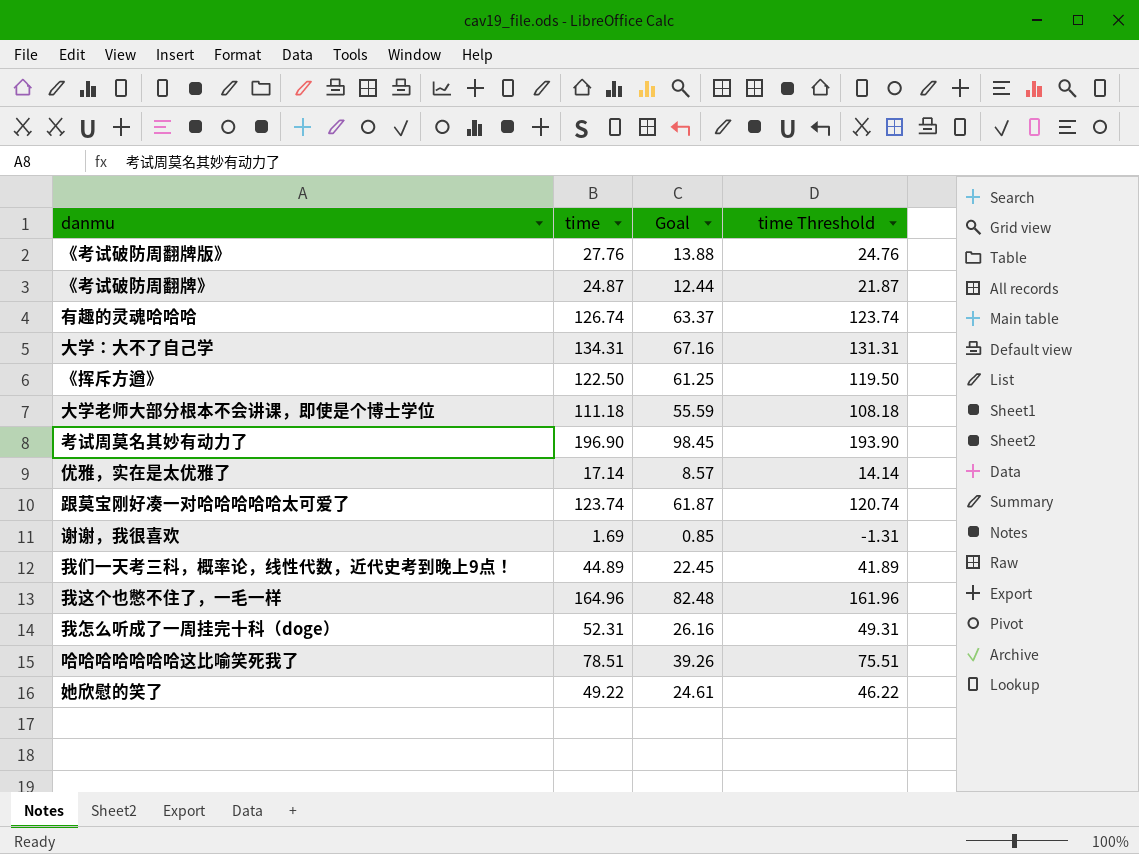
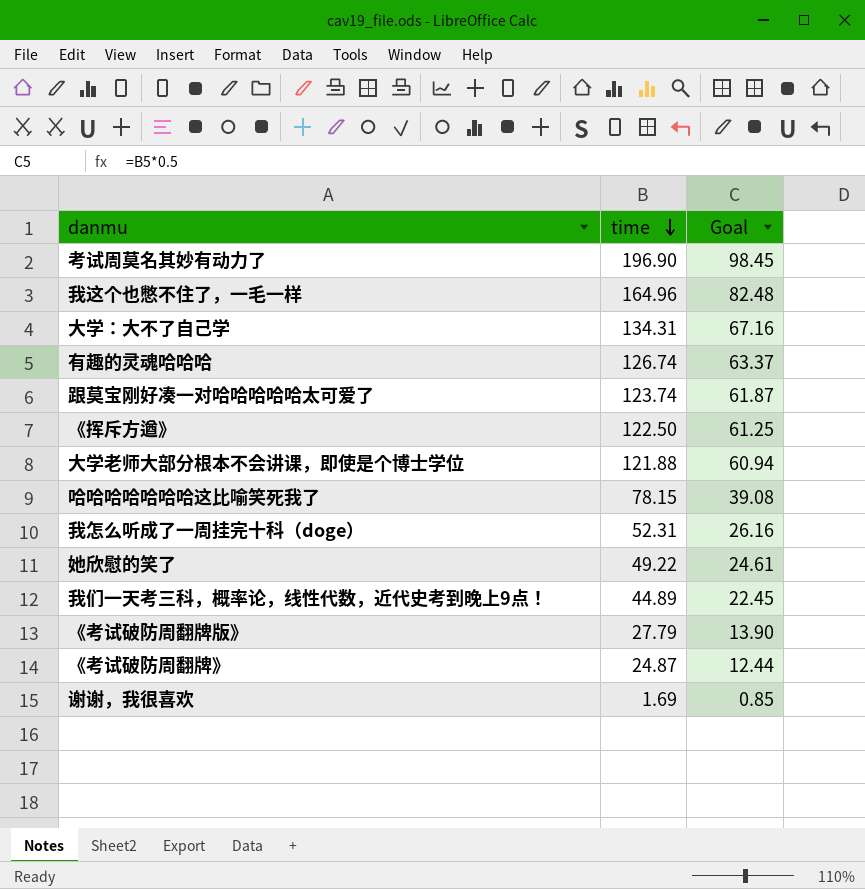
row order: none -> time descending
column time Threshold | formula: [time] - 3 -> none
row 优雅，实在是太优雅了: 17.14 | 8.57 | 14.14 -> none
大学老师大部分根本不会讲课，即使是个博士学位 | time: 111.18 -> 121.88
大学老师大部分根本不会讲课，即使是个博士学位 | Goal: 55.59 -> 60.94
哈哈哈哈哈哈哈这比喻笑死我了 | time: 78.51 -> 78.15
哈哈哈哈哈哈哈这比喻笑死我了 | Goal: 39.26 -> 39.08
《考试破防周翻牌版》 | time: 27.76 -> 27.79
《考试破防周翻牌版》 | Goal: 13.88 -> 13.90

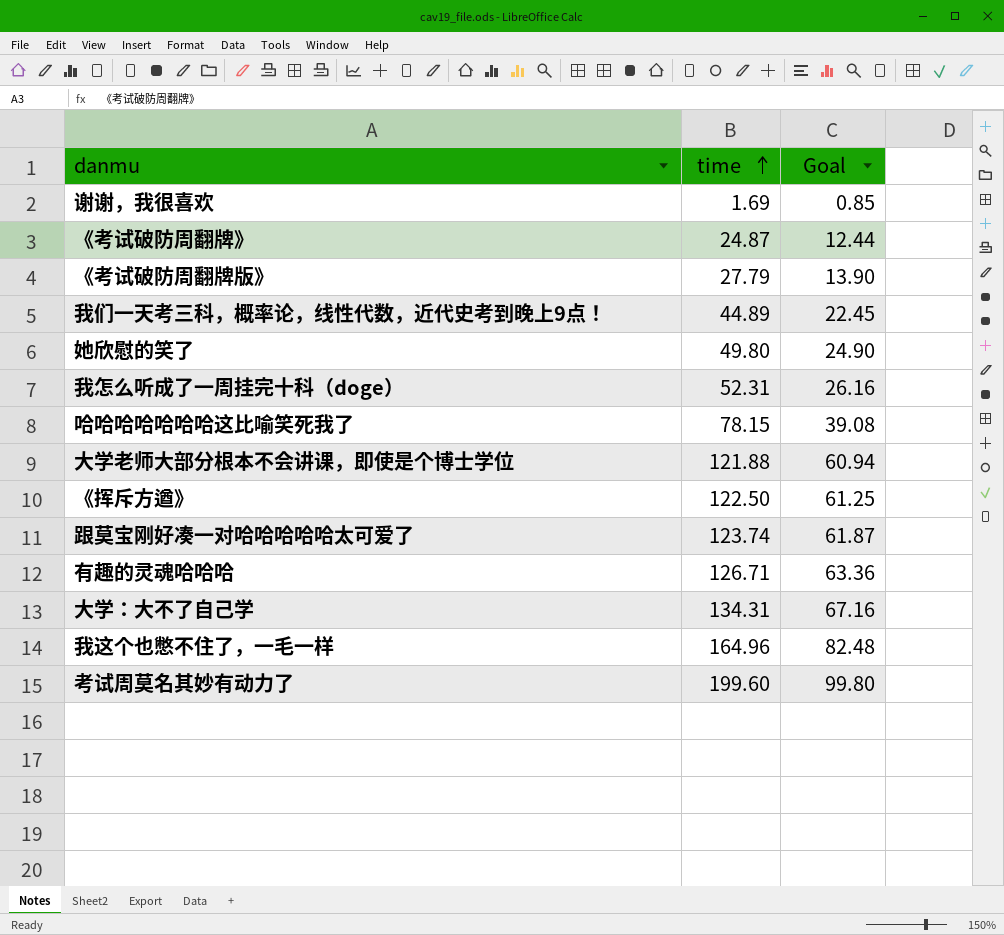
row order: time descending -> time ascending
她欣慰的笑了 | time: 49.22 -> 49.80
她欣慰的笑了 | Goal: 24.61 -> 24.90
有趣的灵魂哈哈哈 | time: 126.74 -> 126.71
有趣的灵魂哈哈哈 | Goal: 63.37 -> 63.36
考试周莫名其妙有动力了 | time: 196.90 -> 199.60
考试周莫名其妙有动力了 | Goal: 98.45 -> 99.80

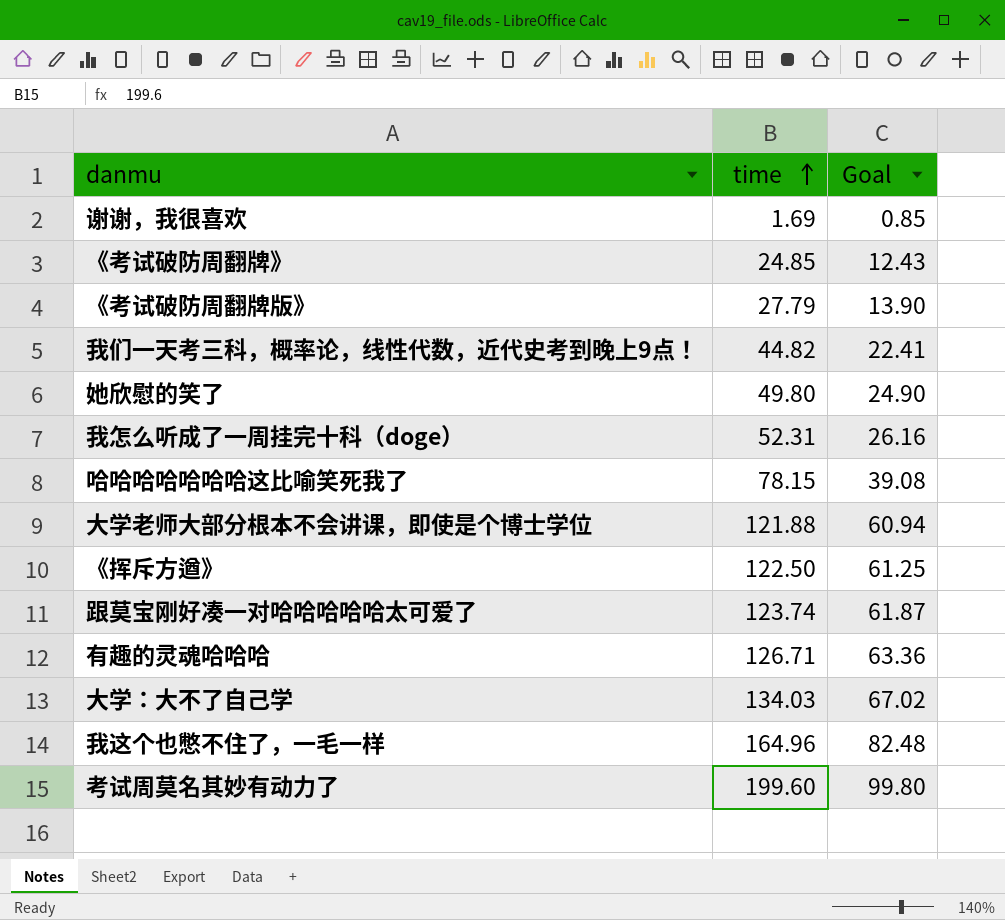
《考试破防周翻牌》 | time: 24.87 -> 24.85
《考试破防周翻牌》 | Goal: 12.44 -> 12.43
我们一天考三科，概率论，线性代数，近代史考到晚上9点！ | time: 44.89 -> 44.82
我们一天考三科，概率论，线性代数，近代史考到晚上9点！ | Goal: 22.45 -> 22.41
大学：大不了自己学 | time: 134.31 -> 134.03
大学：大不了自己学 | Goal: 67.16 -> 67.02

